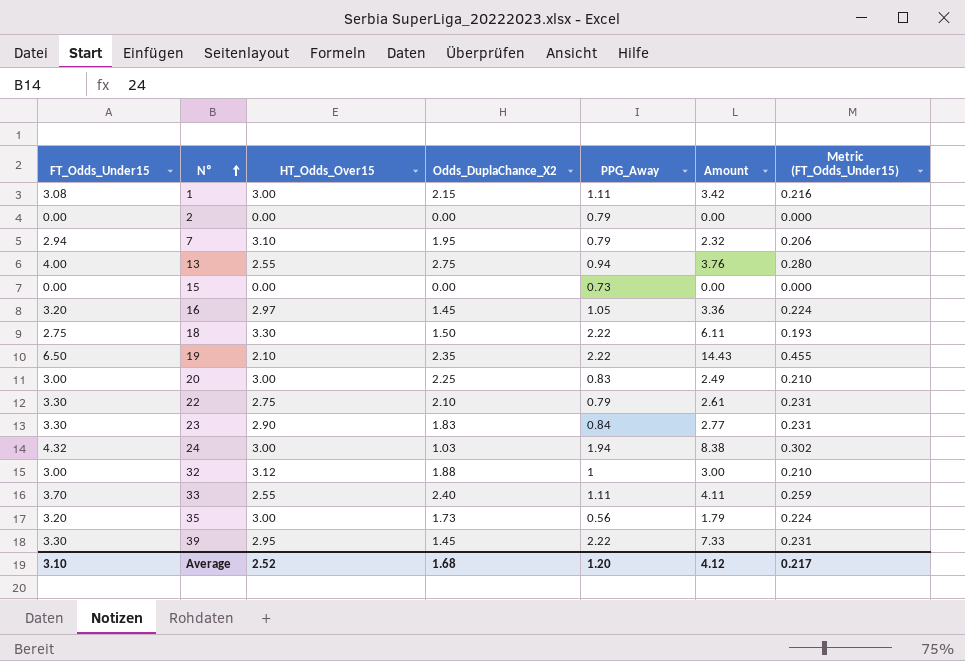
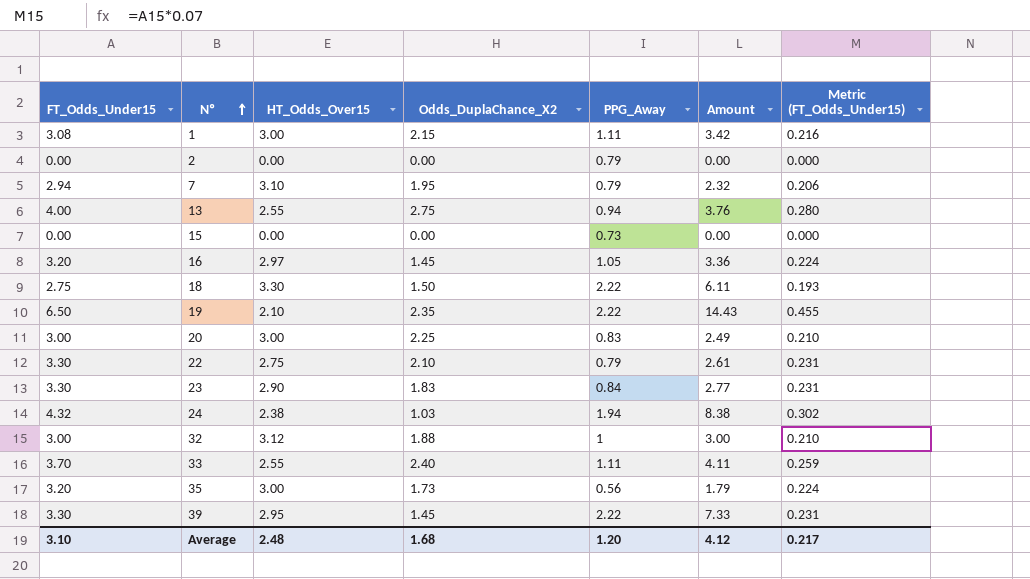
24 | HT_Odds_Over15: 3.00 -> 2.38
Average | HT_Odds_Over15: 2.52 -> 2.48

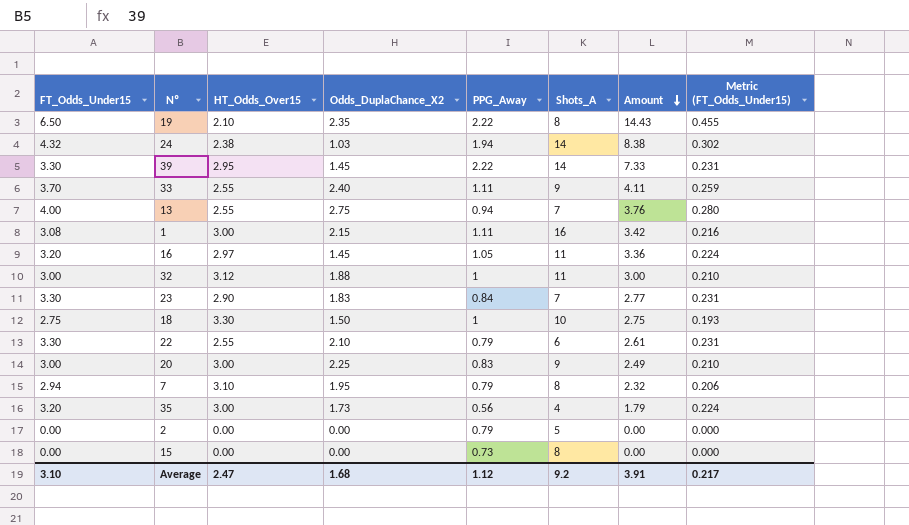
row order: Nº ascending -> Amount descending
column Shots_A | position: none -> 6
18 | PPG_Away: 2.22 -> 1
18 | Amount: 6.11 -> 2.75
22 | HT_Odds_Over15: 2.75 -> 2.55
Average | HT_Odds_Over15: 2.48 -> 2.47
Average | PPG_Away: 1.20 -> 1.12
Average | Amount: 4.12 -> 3.91

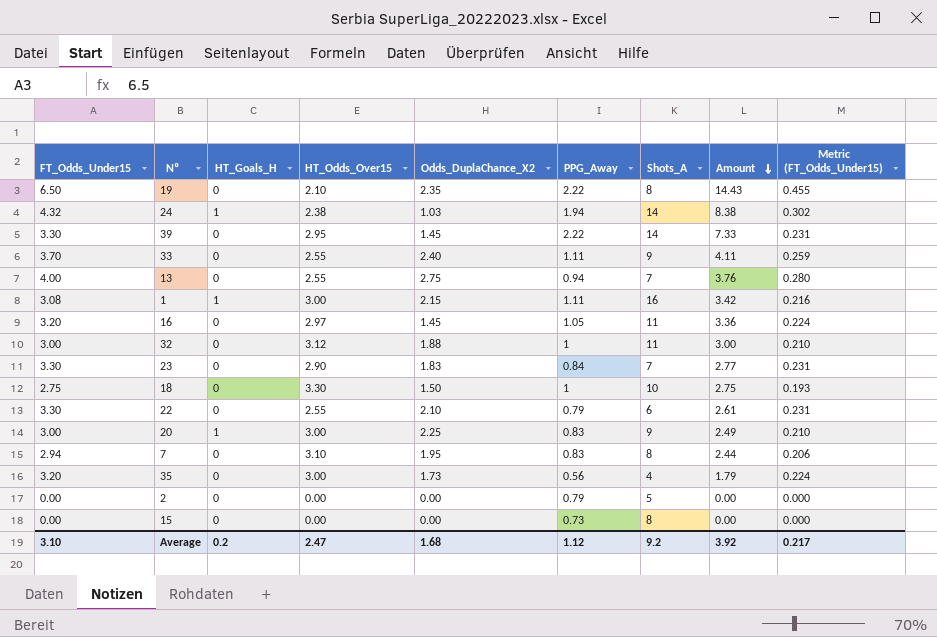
column HT_Goals_H | position: none -> 3
7 | PPG_Away: 0.79 -> 0.83
7 | Amount: 2.32 -> 2.44
Average | Amount: 3.91 -> 3.92

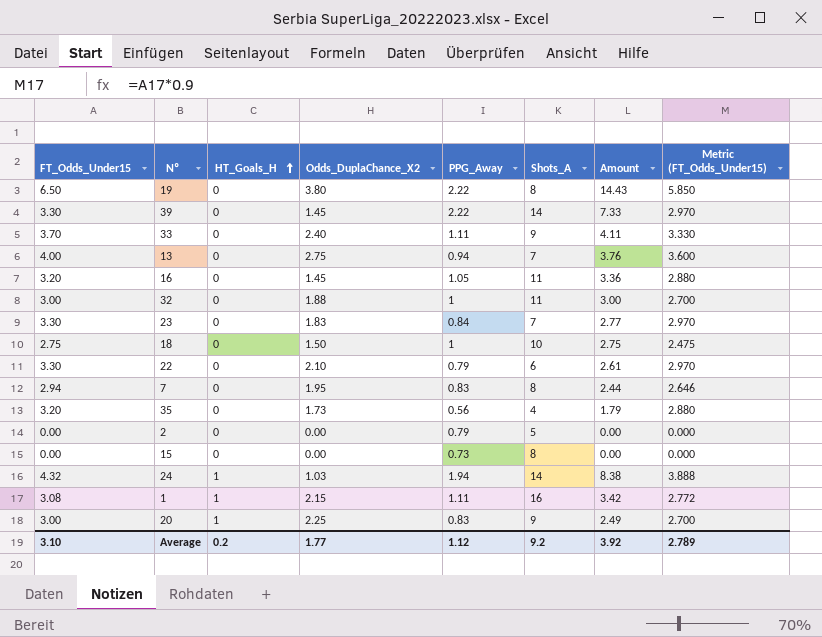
row order: Amount descending -> HT_Goals_H ascending
column HT_Odds_Over15 | position: 4 -> none
column Metric (FT_Odds_Under15) | formula: [FT_Odds_Under15] * 0.07 -> [FT_Odds_Under15] * 0.9
19 | Odds_DuplaChance_X2: 2.35 -> 3.80
Average | Odds_DuplaChance_X2: 1.68 -> 1.77
Average | Metric (FT_Odds_Under15): 0.217 -> 2.789

